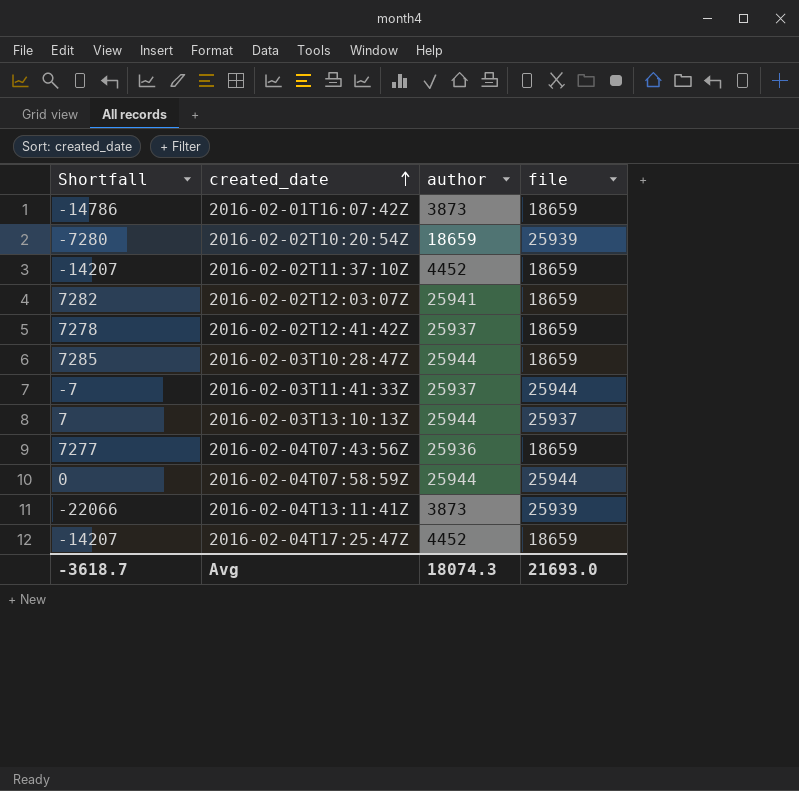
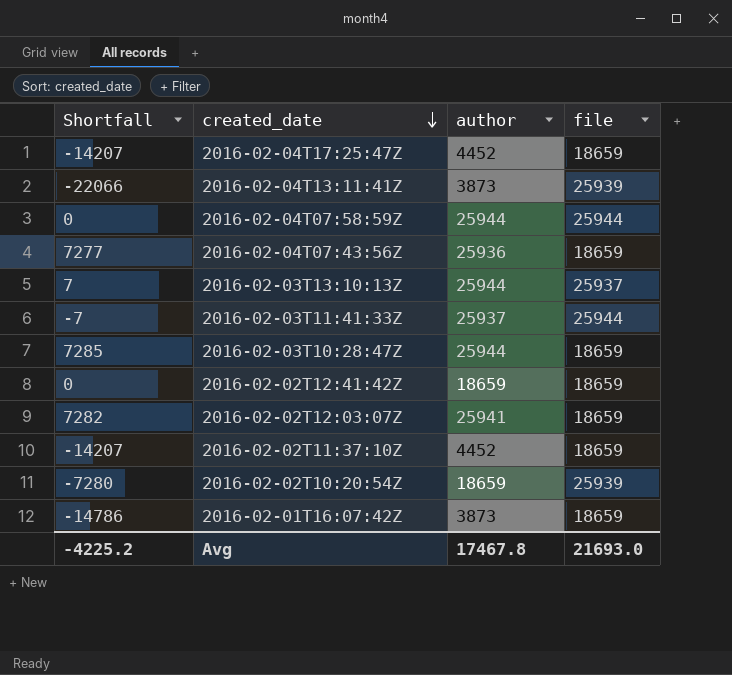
row order: created_date ascending -> created_date descending
2016-02-02T12:41:42Z | Shortfall: 7278 -> 0
2016-02-02T12:41:42Z | author: 25937 -> 18659
Avg | Shortfall: -3618.7 -> -4225.2
Avg | author: 18074.3 -> 17467.8

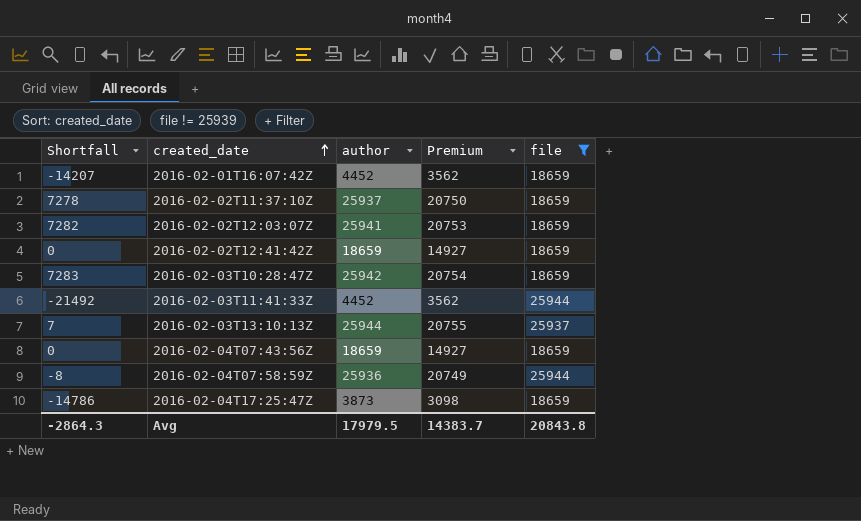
filter: none -> file != 25939
row order: created_date descending -> created_date ascending
column Premium | formula: none -> [author] * 0.8
2016-02-01T16:07:42Z | Shortfall: -14786 -> -14207
2016-02-01T16:07:42Z | author: 3873 -> 4452
2016-02-02T11:37:10Z | Shortfall: -14207 -> 7278
2016-02-02T11:37:10Z | author: 4452 -> 25937
2016-02-03T10:28:47Z | Shortfall: 7285 -> 7283
2016-02-03T10:28:47Z | author: 25944 -> 25942
2016-02-03T11:41:33Z | Shortfall: -7 -> -21492
2016-02-03T11:41:33Z | author: 25937 -> 4452
2016-02-04T07:43:56Z | Shortfall: 7277 -> 0
2016-02-04T07:43:56Z | author: 25936 -> 18659
2016-02-04T07:58:59Z | Shortfall: 0 -> -8
2016-02-04T07:58:59Z | author: 25944 -> 25936
2016-02-04T17:25:47Z | Shortfall: -14207 -> -14786
2016-02-04T17:25:47Z | author: 4452 -> 3873
Avg | Shortfall: -4225.2 -> -2864.3
Avg | author: 17467.8 -> 17979.5
Avg | file: 21693.0 -> 20843.8

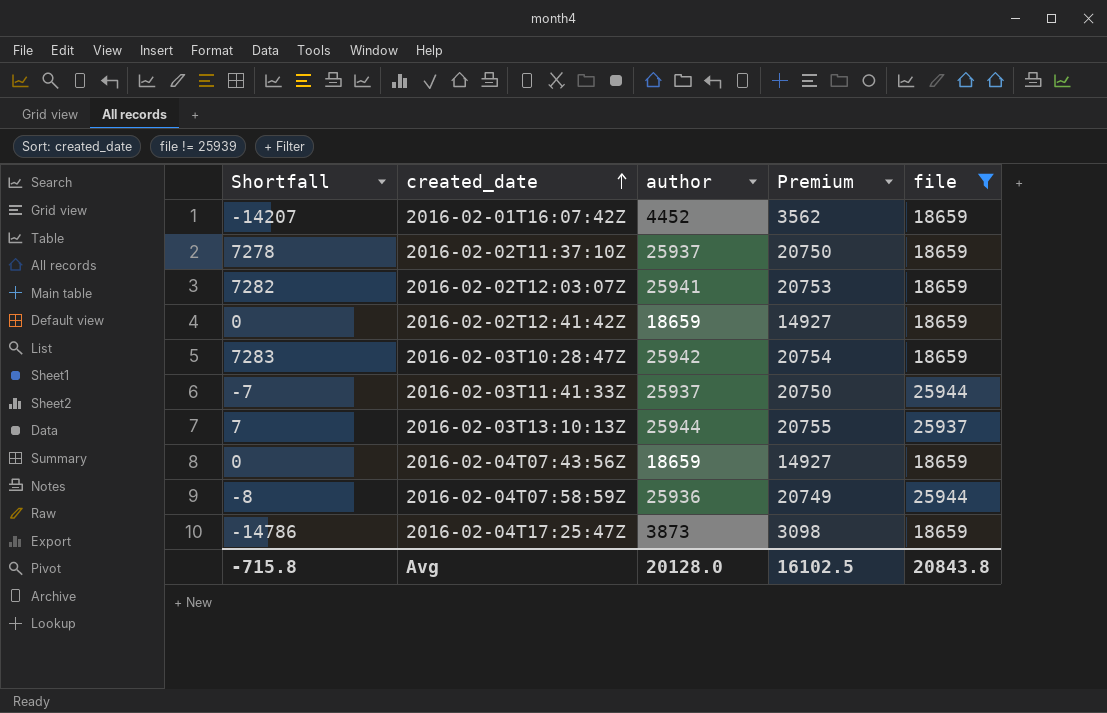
2016-02-03T11:41:33Z | Shortfall: -21492 -> -7
2016-02-03T11:41:33Z | author: 4452 -> 25937
2016-02-03T11:41:33Z | Premium: 3562 -> 20750
Avg | Shortfall: -2864.3 -> -715.8
Avg | author: 17979.5 -> 20128.0
Avg | Premium: 14383.7 -> 16102.5

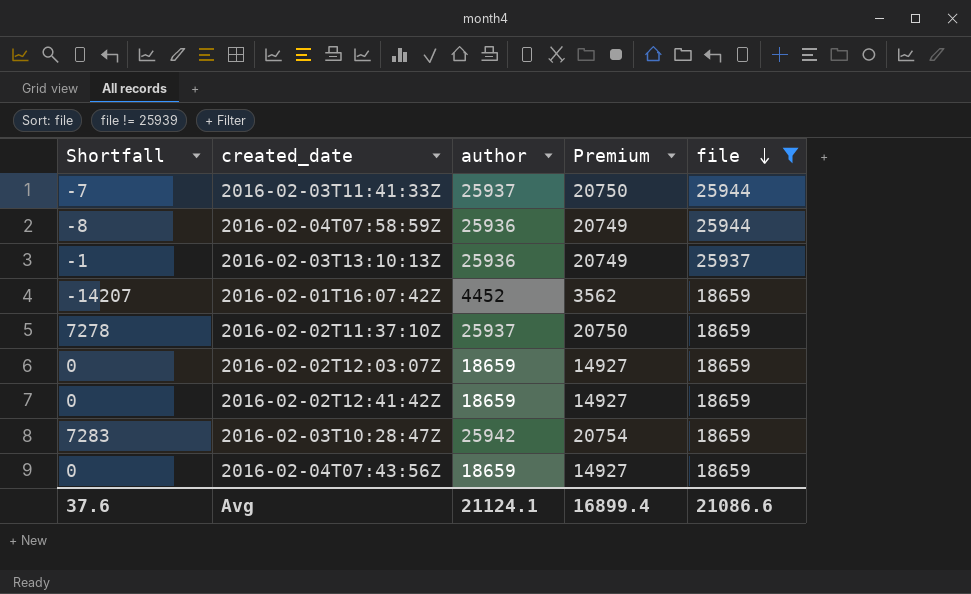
row order: created_date ascending -> file descending
row 2016-02-04T17:25:47Z: -14786 | 3873 | 3098 | 18659 -> none
2016-02-03T13:10:13Z | Shortfall: 7 -> -1
2016-02-03T13:10:13Z | author: 25944 -> 25936
2016-02-03T13:10:13Z | Premium: 20755 -> 20749
2016-02-02T12:03:07Z | Shortfall: 7282 -> 0
2016-02-02T12:03:07Z | author: 25941 -> 18659
2016-02-02T12:03:07Z | Premium: 20753 -> 14927
Avg | Shortfall: -715.8 -> 37.6
Avg | author: 20128.0 -> 21124.1
Avg | Premium: 16102.5 -> 16899.4
Avg | file: 20843.8 -> 21086.6

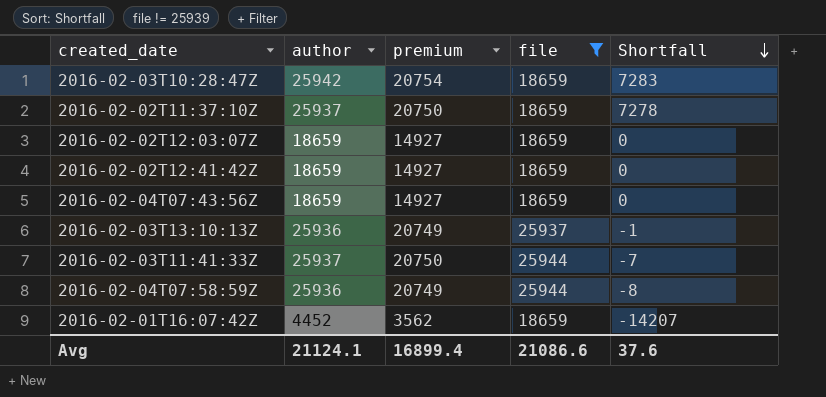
row order: file descending -> Shortfall descending
column name: Premium -> premium
column Shortfall | position: 1 -> 5

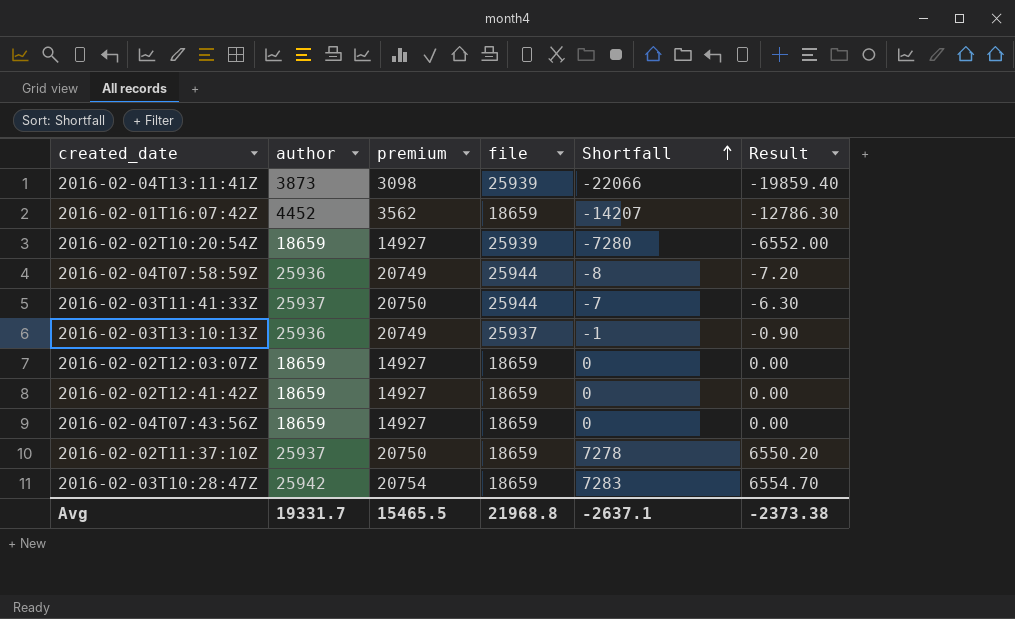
filter: file != 25939 -> none
row order: Shortfall descending -> Shortfall ascending
column Result | formula: none -> [Shortfall] * 0.9
Avg | author: 21124.1 -> 19331.7
Avg | premium: 16899.4 -> 15465.5
Avg | file: 21086.6 -> 21968.8
Avg | Shortfall: 37.6 -> -2637.1

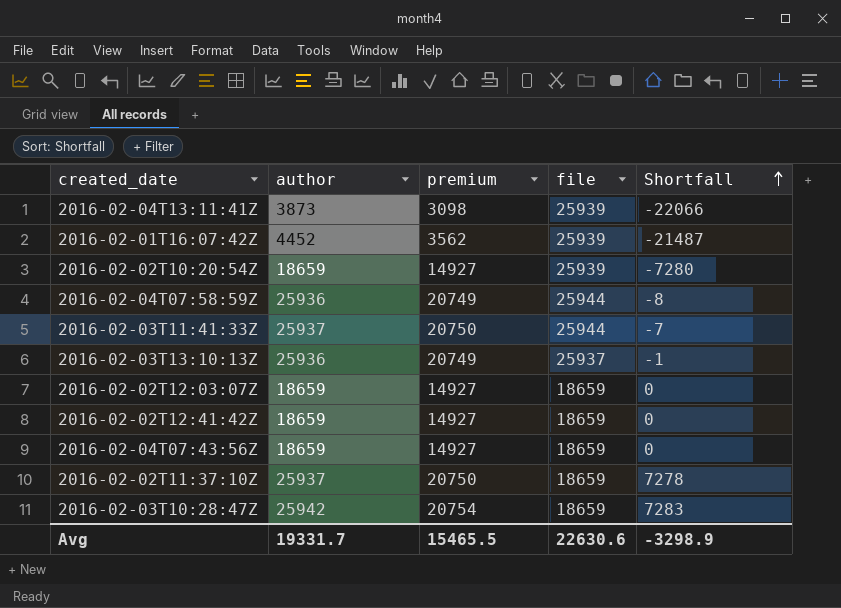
column Result | formula: [Shortfall] * 0.9 -> none
2016-02-01T16:07:42Z | file: 18659 -> 25939
2016-02-01T16:07:42Z | Shortfall: -14207 -> -21487
Avg | file: 21968.8 -> 22630.6
Avg | Shortfall: -2637.1 -> -3298.9

